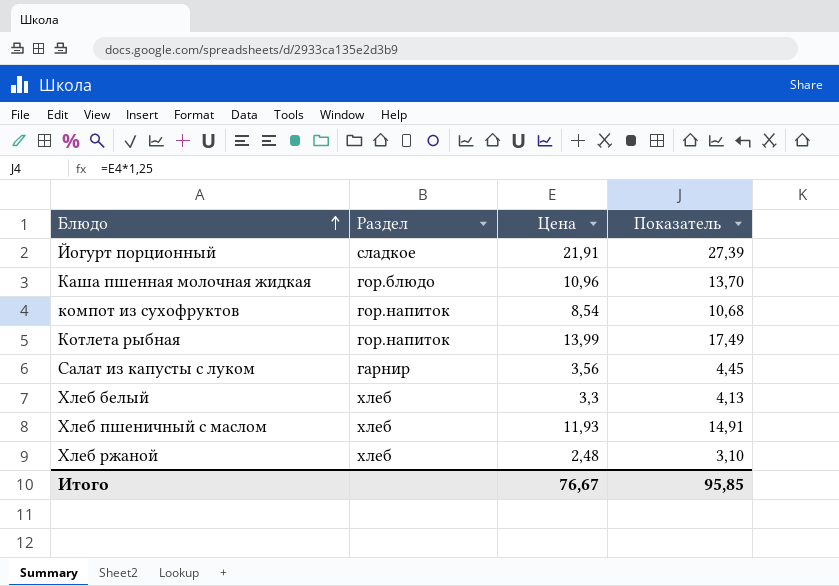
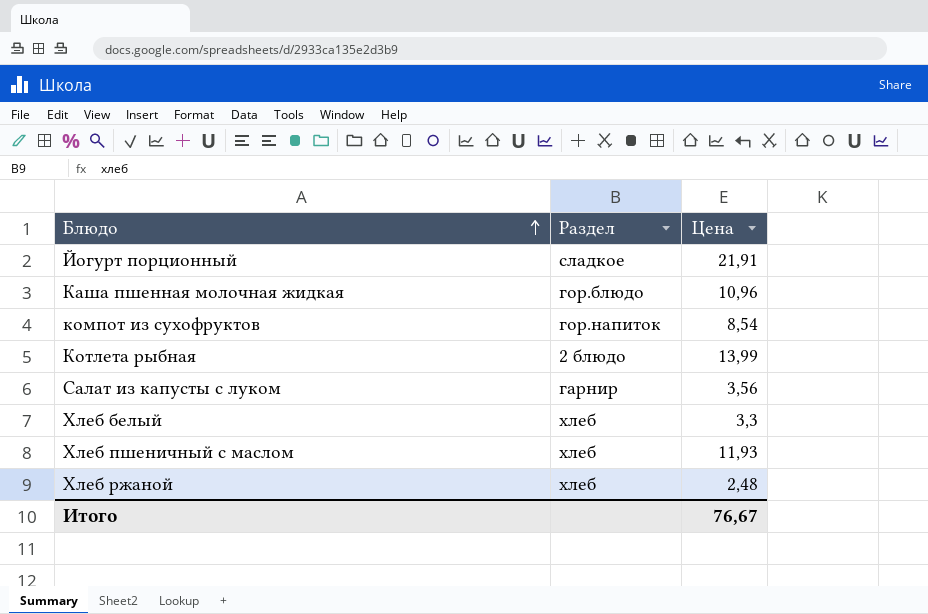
column Показатель | formula: [Цена] * 1,25 -> none
Котлета рыбная | Раздел: гор.напиток -> 2 блюдо

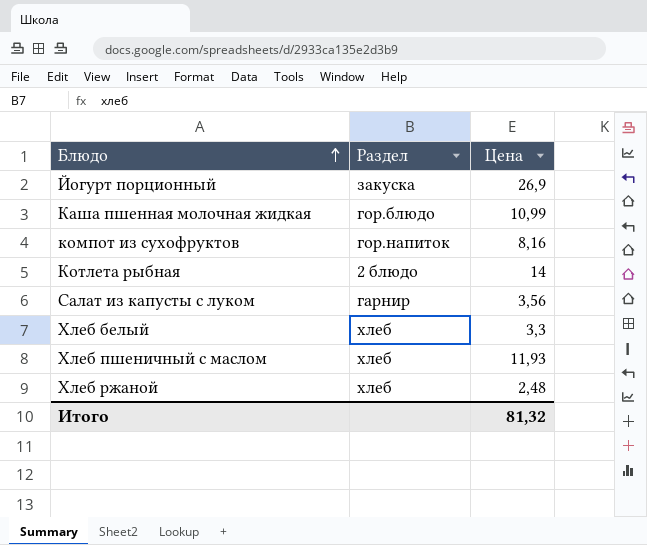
Йогурт порционный | Раздел: сладкое -> закуска
Йогурт порционный | Цена: 21,91 -> 26,9
Каша пшенная молочная жидкая | Цена: 10,96 -> 10,99
компот из сухофруктов | Цена: 8,54 -> 8,16
Котлета рыбная | Цена: 13,99 -> 14
Итого | Цена: 76,67 -> 81,32

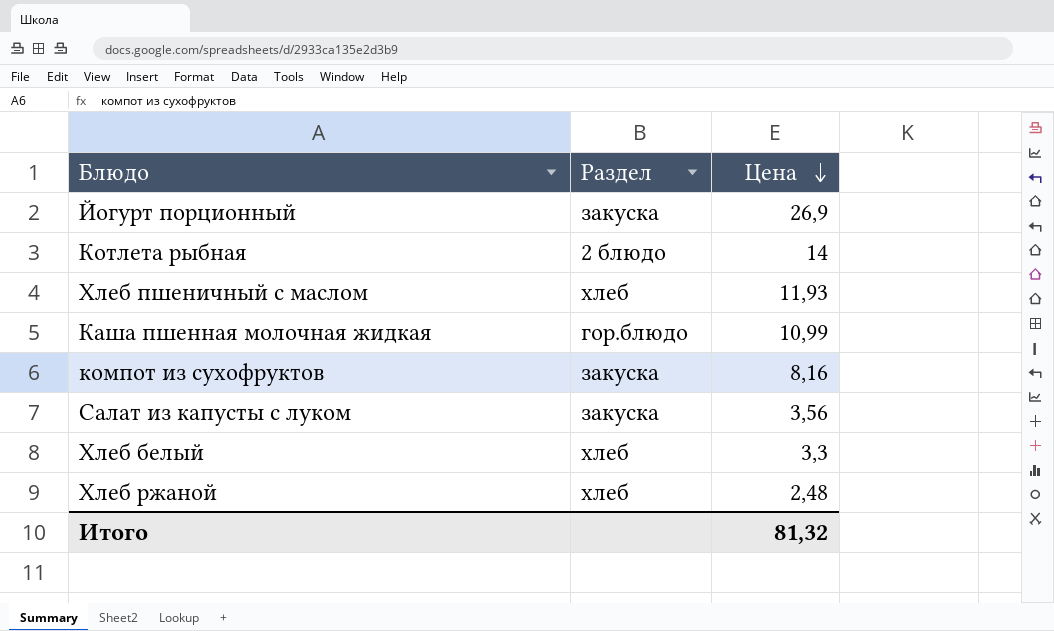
row order: Блюдо ascending -> Цена descending
компот из сухофруктов | Раздел: гор.напиток -> закуска
Салат из капусты с луком | Раздел: гарнир -> закуска

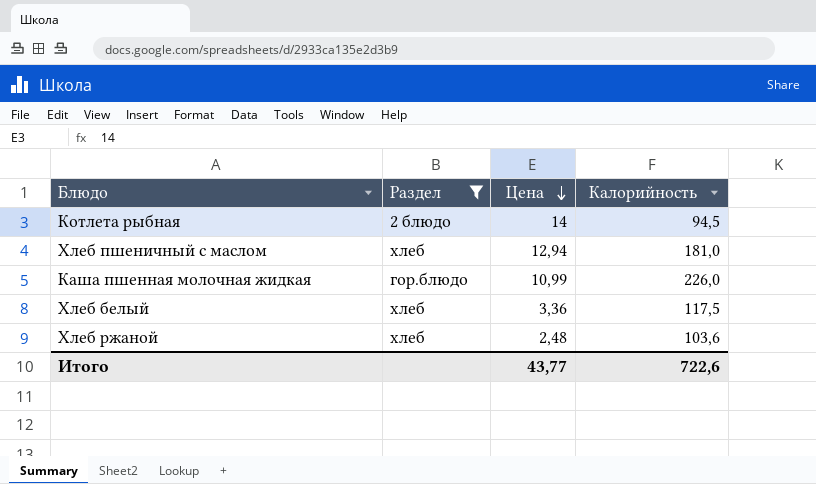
filter: none -> Раздел != закуска
column Калорийность | position: none -> 4
Хлеб пшеничный с маслом | Цена: 11,93 -> 12,94
Хлеб белый | Цена: 3,3 -> 3,36
Итого | Цена: 81,32 -> 43,77

